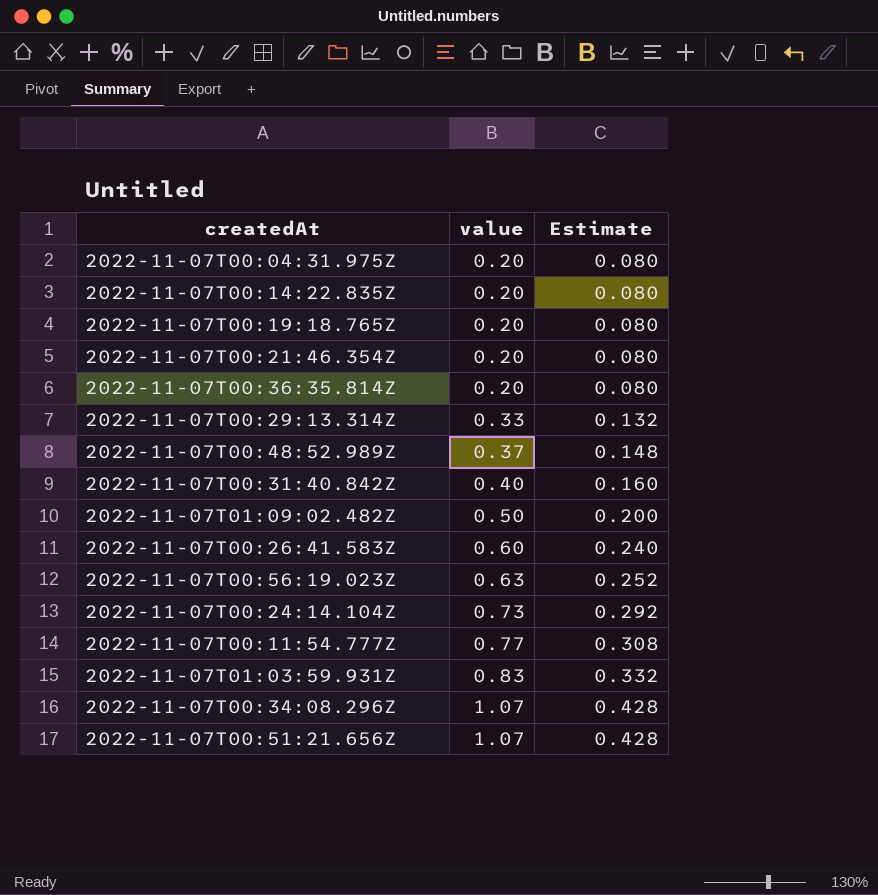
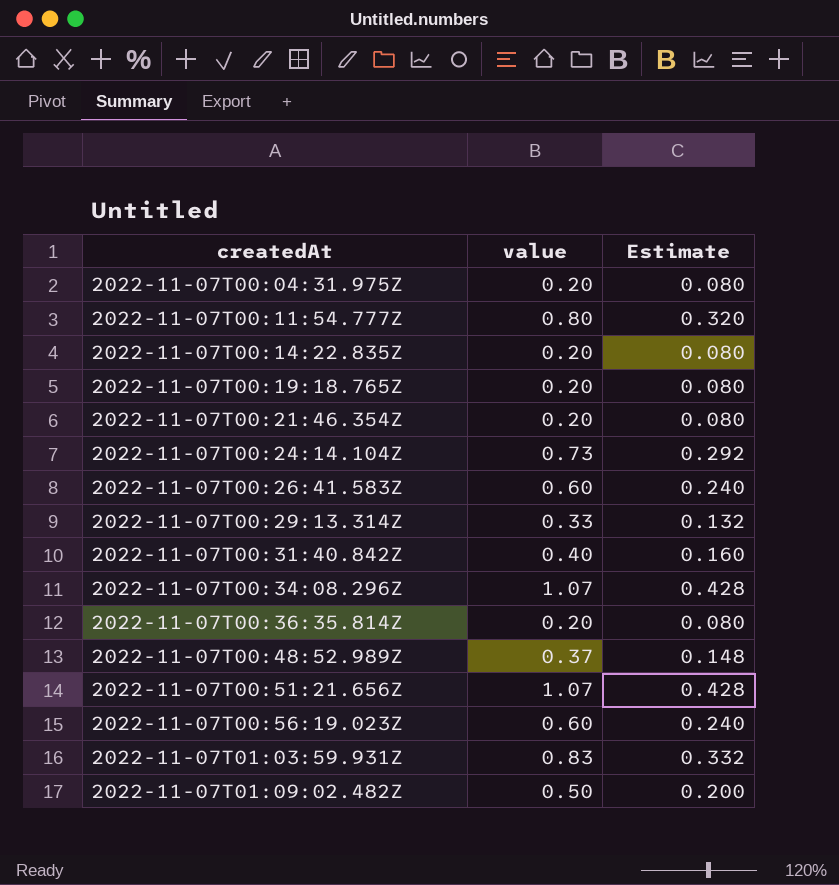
row order: value ascending -> createdAt ascending
2022-11-07T00:11:54.777Z | value: 0.77 -> 0.80
2022-11-07T00:11:54.777Z | Estimate: 0.308 -> 0.320
2022-11-07T00:56:19.023Z | value: 0.63 -> 0.60
2022-11-07T00:56:19.023Z | Estimate: 0.252 -> 0.240

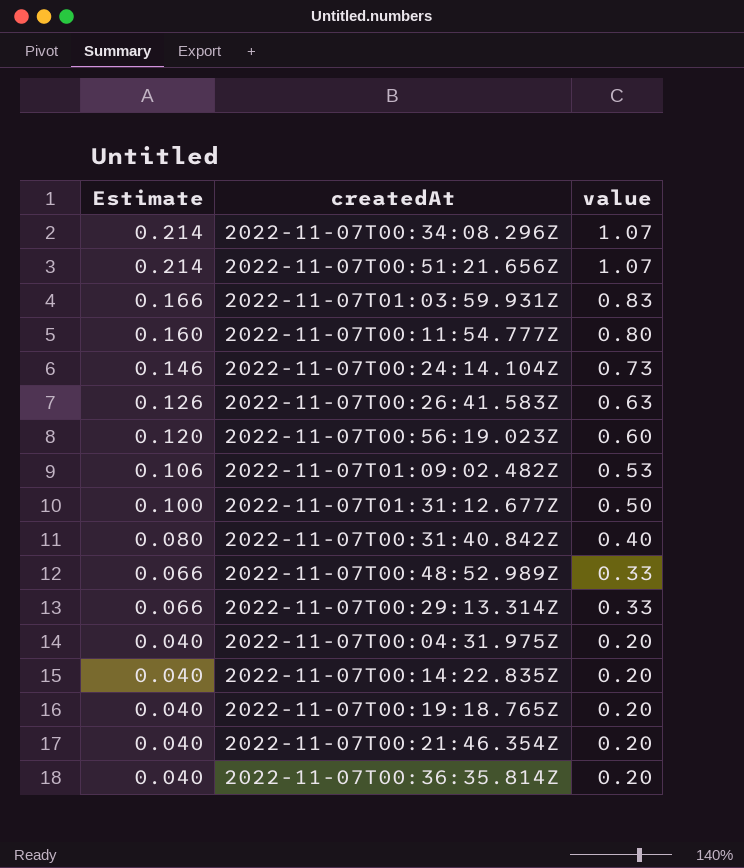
row order: createdAt ascending -> Estimate descending
column Estimate | formula: [value] * 0.4 -> [value] * 0.2
column Estimate | position: 3 -> 1
2022-11-07T00:26:41.583Z | value: 0.60 -> 0.63
2022-11-07T01:09:02.482Z | value: 0.50 -> 0.53
row 2022-11-07T01:31:12.677Z: none -> 0.100 | 0.50
2022-11-07T00:48:52.989Z | value: 0.37 -> 0.33

